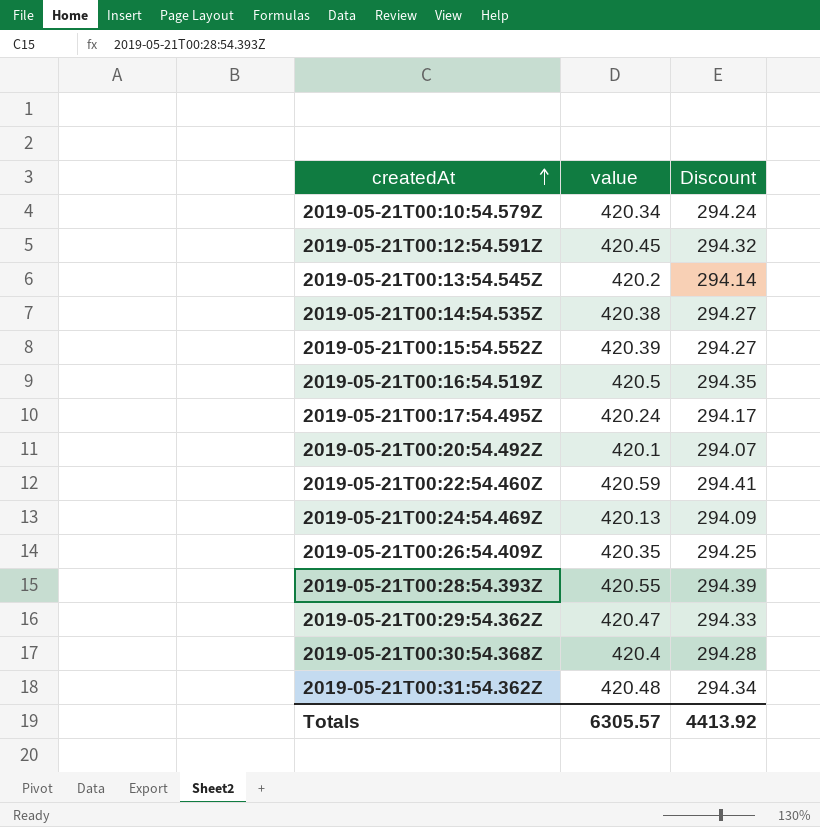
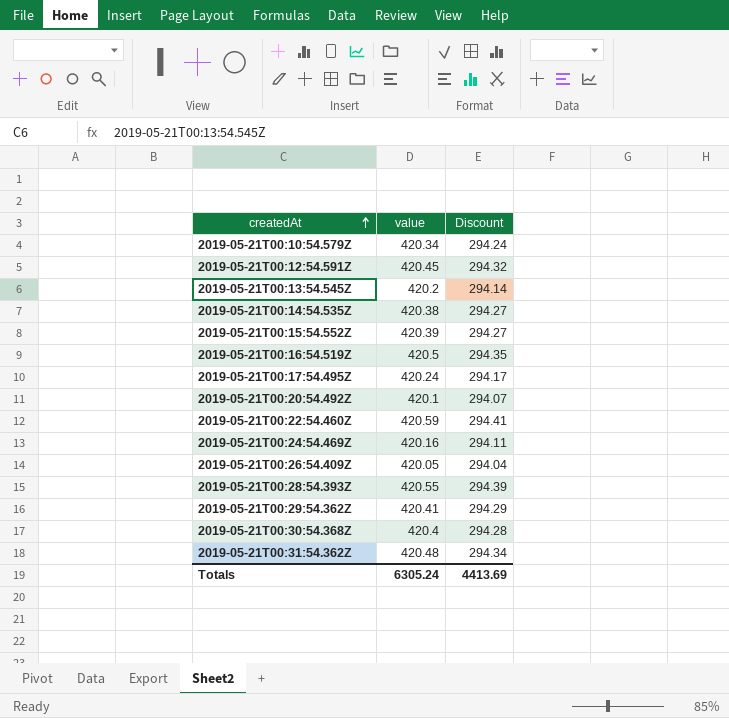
2019-05-21T00:24:54.469Z | value: 420.13 -> 420.16
2019-05-21T00:24:54.469Z | Discount: 294.09 -> 294.11
2019-05-21T00:26:54.409Z | value: 420.35 -> 420.05
2019-05-21T00:26:54.409Z | Discount: 294.25 -> 294.04
2019-05-21T00:29:54.362Z | value: 420.47 -> 420.41
2019-05-21T00:29:54.362Z | Discount: 294.33 -> 294.29
Totals | value: 6305.57 -> 6305.24
Totals | Discount: 4413.92 -> 4413.69

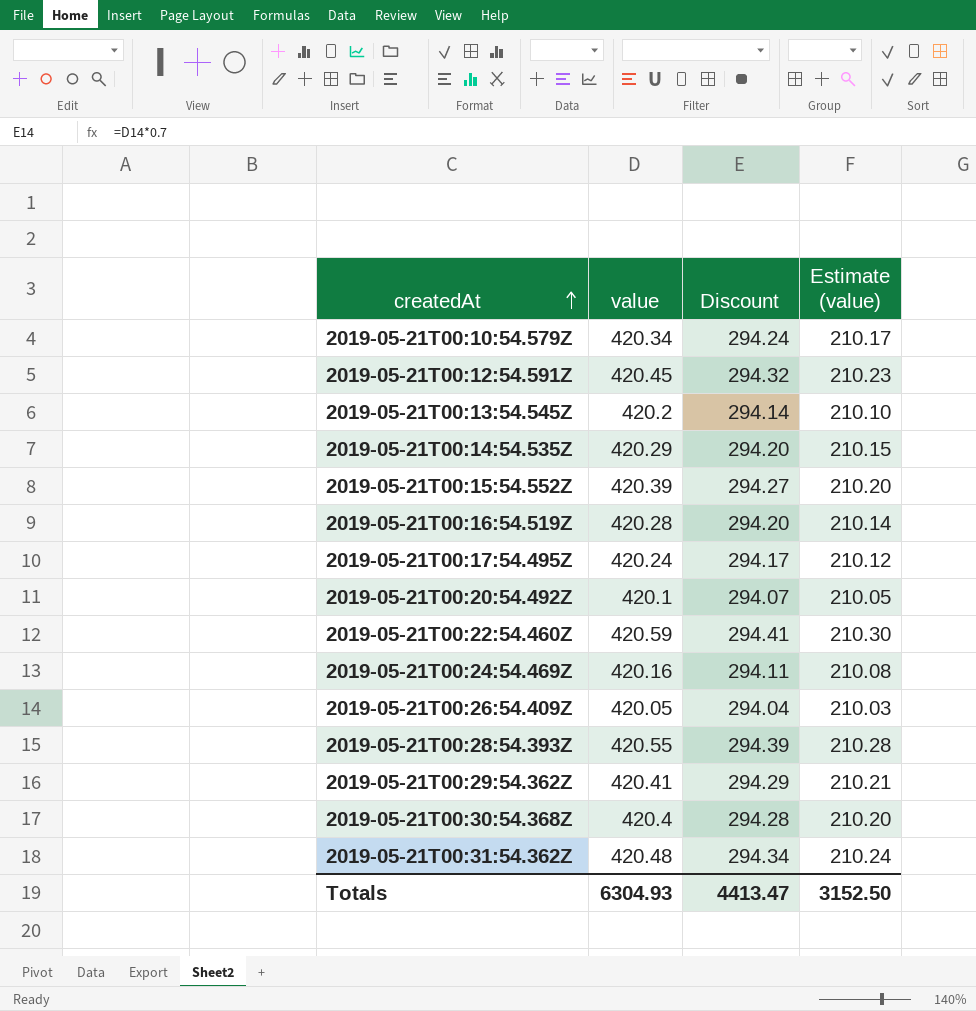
column Estimate (value) | formula: none -> [value] * 0.5
2019-05-21T00:14:54.535Z | value: 420.38 -> 420.29
2019-05-21T00:14:54.535Z | Discount: 294.27 -> 294.20
2019-05-21T00:16:54.519Z | value: 420.5 -> 420.28
2019-05-21T00:16:54.519Z | Discount: 294.35 -> 294.20
Totals | value: 6305.24 -> 6304.93
Totals | Discount: 4413.69 -> 4413.47

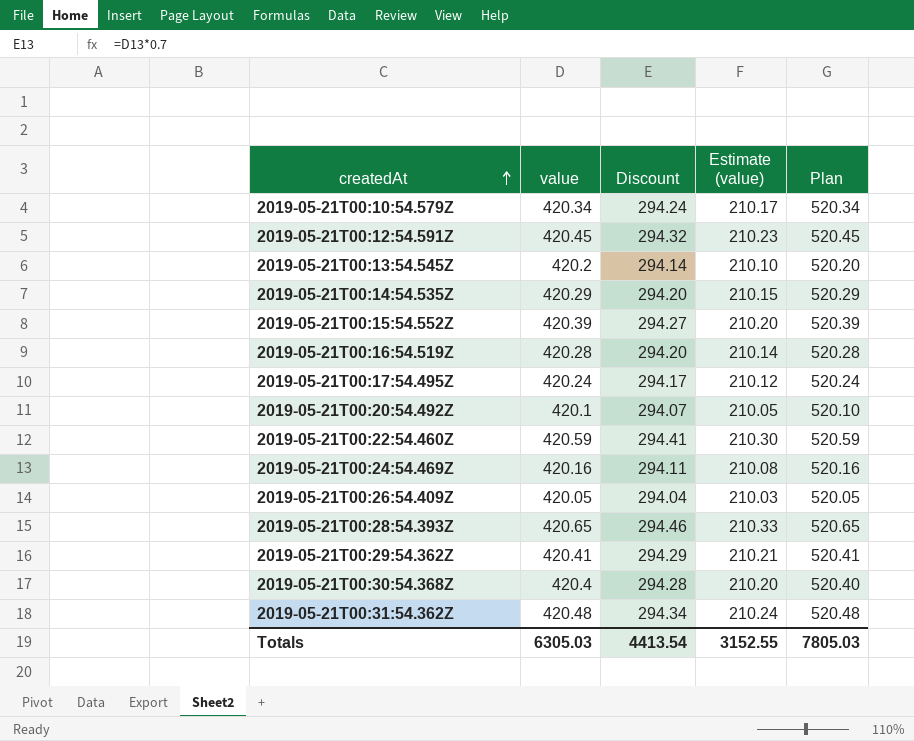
column Plan | formula: none -> [value] + 100
2019-05-21T00:28:54.393Z | value: 420.55 -> 420.65
2019-05-21T00:28:54.393Z | Discount: 294.39 -> 294.46
2019-05-21T00:28:54.393Z | Estimate (value): 210.28 -> 210.33
Totals | value: 6304.93 -> 6305.03
Totals | Discount: 4413.47 -> 4413.54
Totals | Estimate (value): 3152.50 -> 3152.55

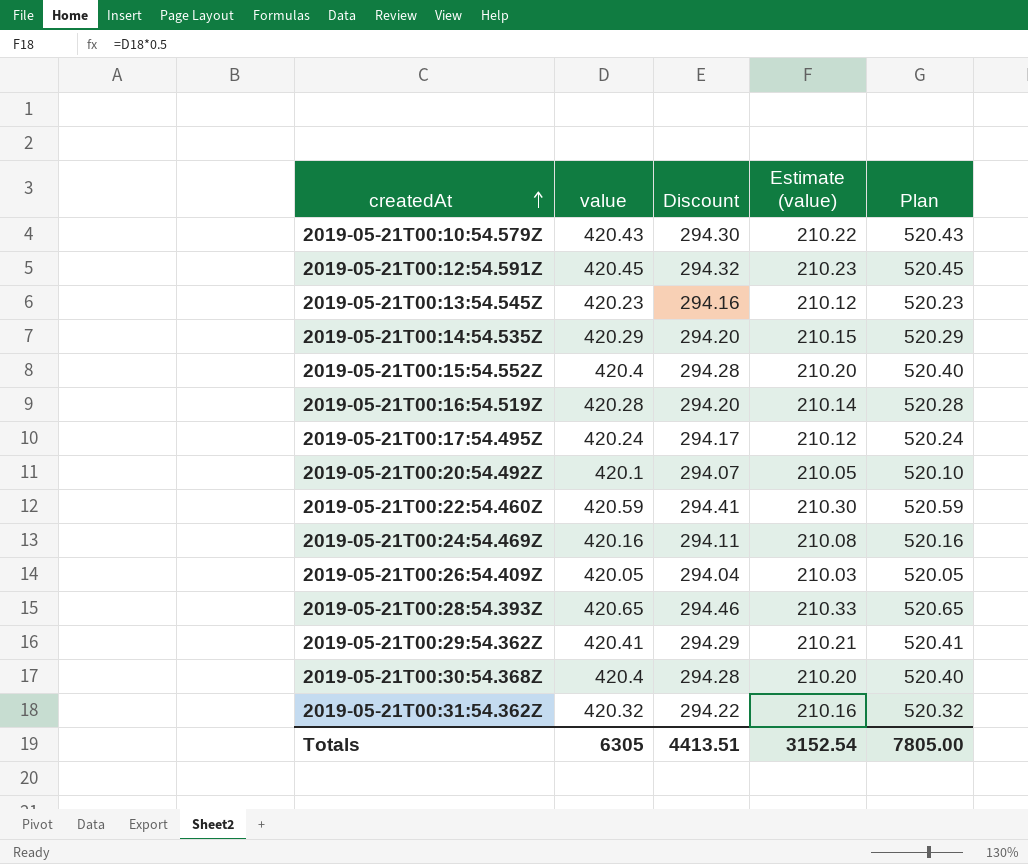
2019-05-21T00:10:54.579Z | value: 420.34 -> 420.43
2019-05-21T00:10:54.579Z | Discount: 294.24 -> 294.30
2019-05-21T00:10:54.579Z | Estimate (value): 210.17 -> 210.22
2019-05-21T00:10:54.579Z | Plan: 520.34 -> 520.43
2019-05-21T00:13:54.545Z | value: 420.2 -> 420.23
2019-05-21T00:13:54.545Z | Discount: 294.14 -> 294.16
2019-05-21T00:13:54.545Z | Estimate (value): 210.10 -> 210.12
2019-05-21T00:13:54.545Z | Plan: 520.20 -> 520.23
2019-05-21T00:15:54.552Z | value: 420.39 -> 420.4
2019-05-21T00:15:54.552Z | Discount: 294.27 -> 294.28
2019-05-21T00:15:54.552Z | Plan: 520.39 -> 520.40
2019-05-21T00:31:54.362Z | value: 420.48 -> 420.32
2019-05-21T00:31:54.362Z | Discount: 294.34 -> 294.22
2019-05-21T00:31:54.362Z | Estimate (value): 210.24 -> 210.16
2019-05-21T00:31:54.362Z | Plan: 520.48 -> 520.32
Totals | value: 6305.03 -> 6305
Totals | Discount: 4413.54 -> 4413.51
Totals | Estimate (value): 3152.55 -> 3152.54
Totals | Plan: 7805.03 -> 7805.00

